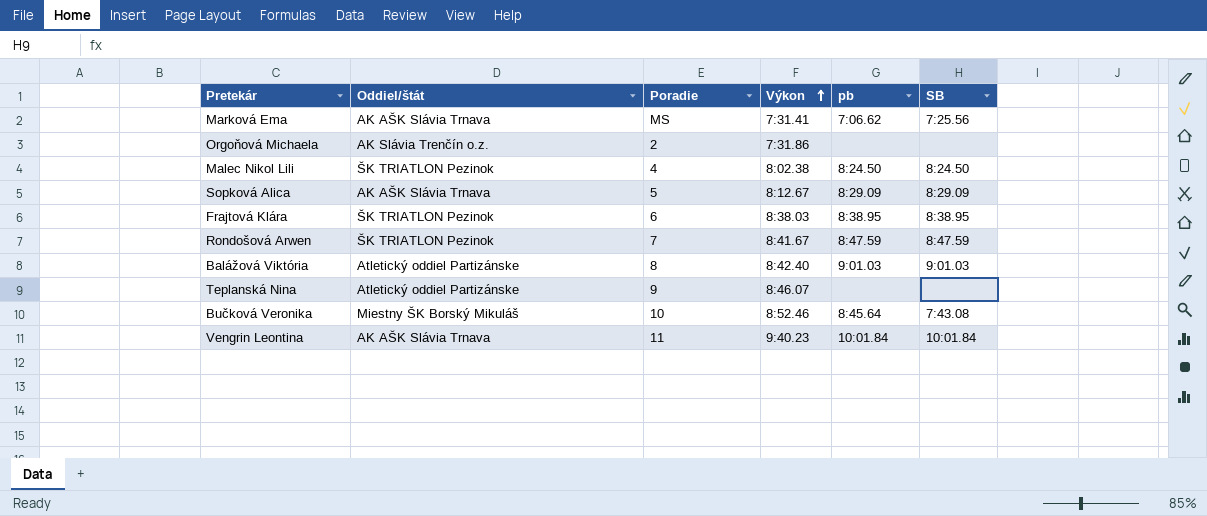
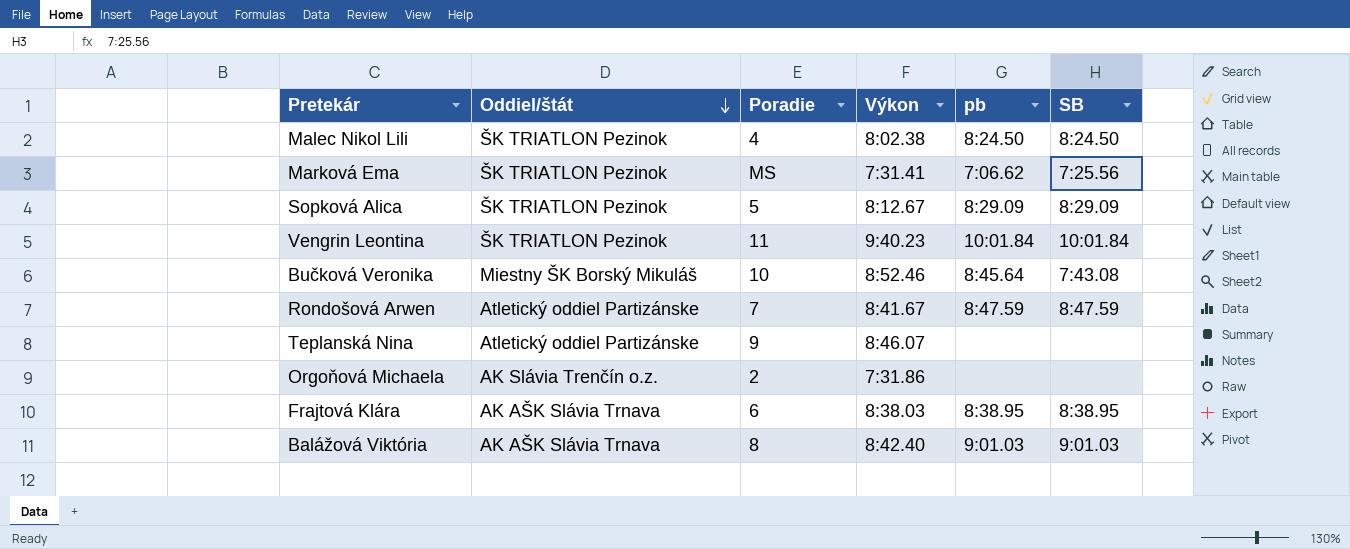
row order: Výkon ascending -> Oddiel/štát descending
Marková Ema | Oddiel/štát: AK AŠK Slávia Trnava -> ŠK TRIATLON Pezinok
Sopková Alica | Oddiel/štát: AK AŠK Slávia Trnava -> ŠK TRIATLON Pezinok
Vengrin Leontina | Oddiel/štát: AK AŠK Slávia Trnava -> ŠK TRIATLON Pezinok
Rondošová Arwen | Oddiel/štát: ŠK TRIATLON Pezinok -> Atletický oddiel Partizánske
Frajtová Klára | Oddiel/štát: ŠK TRIATLON Pezinok -> AK AŠK Slávia Trnava
Balážová Viktória | Oddiel/štát: Atletický oddiel Partizánske -> AK AŠK Slávia Trnava

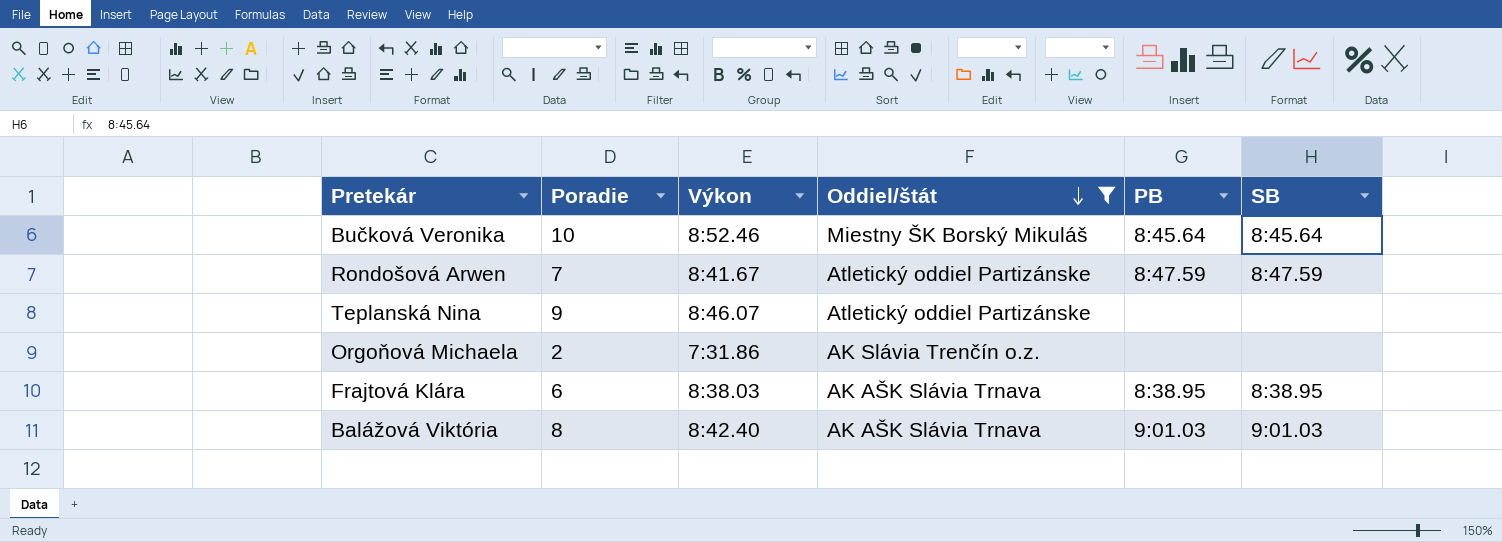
filter: none -> Oddiel/štát != ŠK TRIATLON Pezinok
column Oddiel/štát | position: 2 -> 4
column name: pb -> PB
Bučková Veronika | SB: 7:43.08 -> 8:45.64

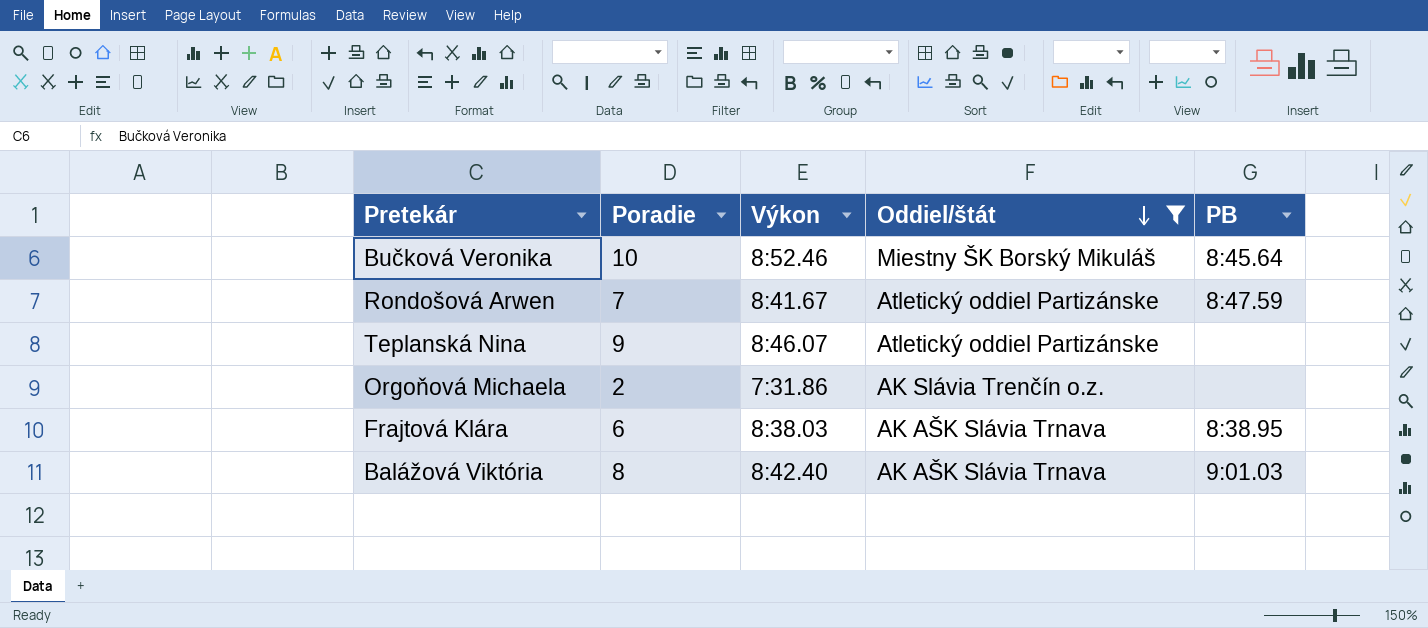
column SB | position: 6 -> none

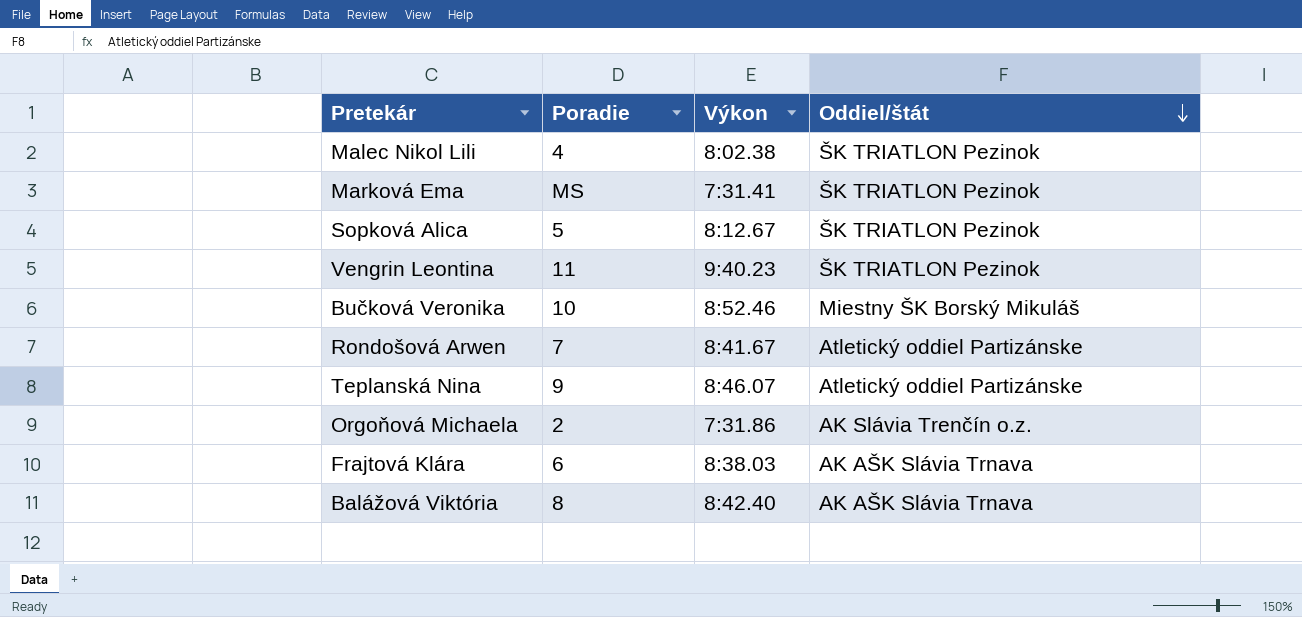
filter: Oddiel/štát != ŠK TRIATLON Pezinok -> none
column PB | position: 5 -> none

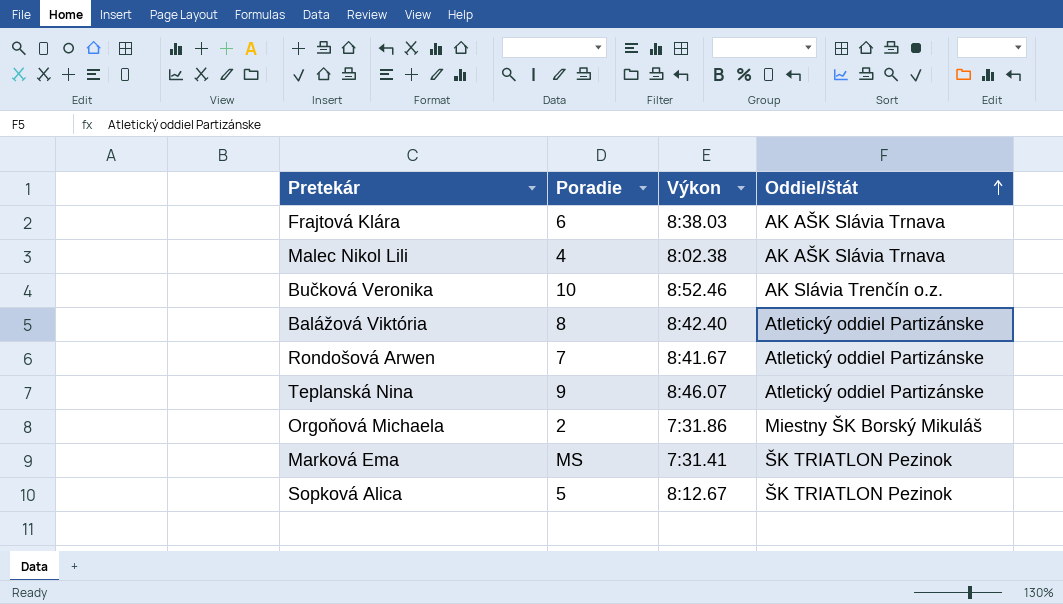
row order: Oddiel/štát descending -> Oddiel/štát ascending
row Vengrin Leontina: 11 | 9:40.23 | ŠK TRIATLON Pezinok -> none
Malec Nikol Lili | Oddiel/štát: ŠK TRIATLON Pezinok -> AK AŠK Slávia Trnava
Bučková Veronika | Oddiel/štát: Miestny ŠK Borský Mikuláš -> AK Slávia Trenčín o.z.
Balážová Viktória | Oddiel/štát: AK AŠK Slávia Trnava -> Atletický oddiel Partizánske
Orgoňová Michaela | Oddiel/štát: AK Slávia Trenčín o.z. -> Miestny ŠK Borský Mikuláš

